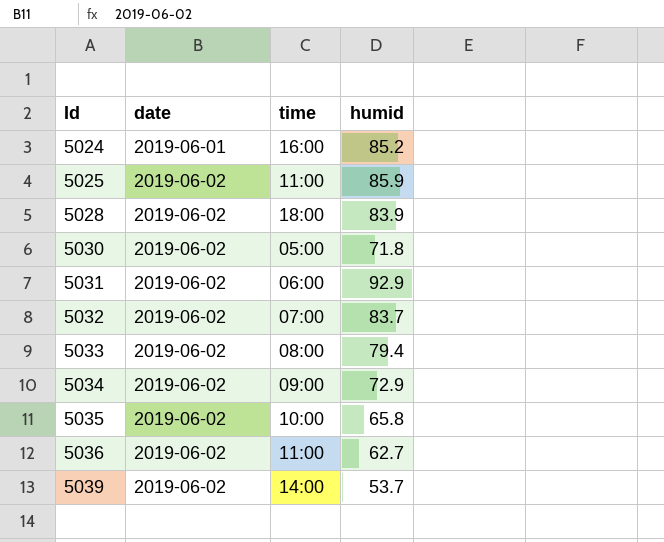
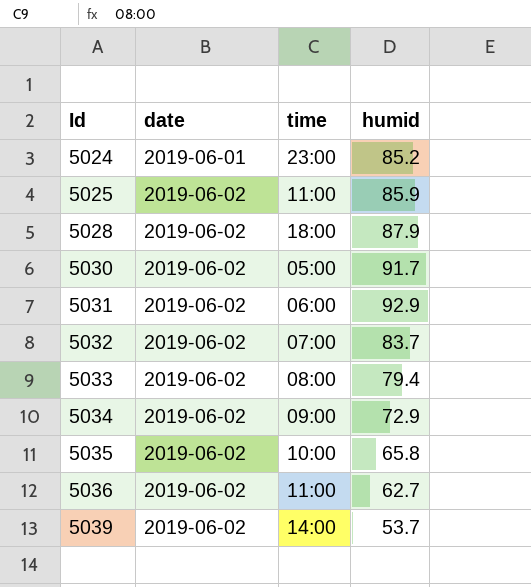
5024 | time: 16:00 -> 23:00
5028 | humid: 83.9 -> 87.9
5030 | humid: 71.8 -> 91.7

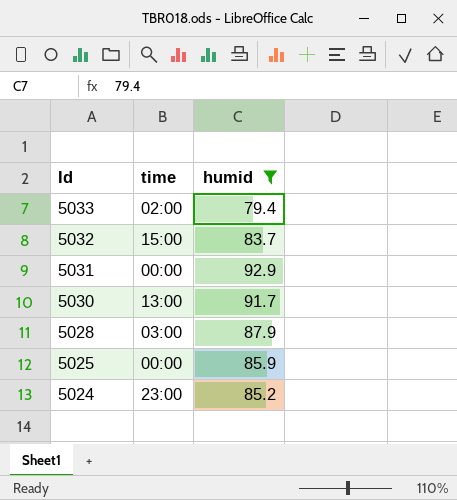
filter: none -> humid >= 79.4
row order: Id ascending -> Id descending
column date | position: 2 -> none
5033 | time: 08:00 -> 02:00
5032 | time: 07:00 -> 15:00
5031 | time: 06:00 -> 00:00
5030 | time: 05:00 -> 13:00
5028 | time: 18:00 -> 03:00
5025 | time: 11:00 -> 00:00

